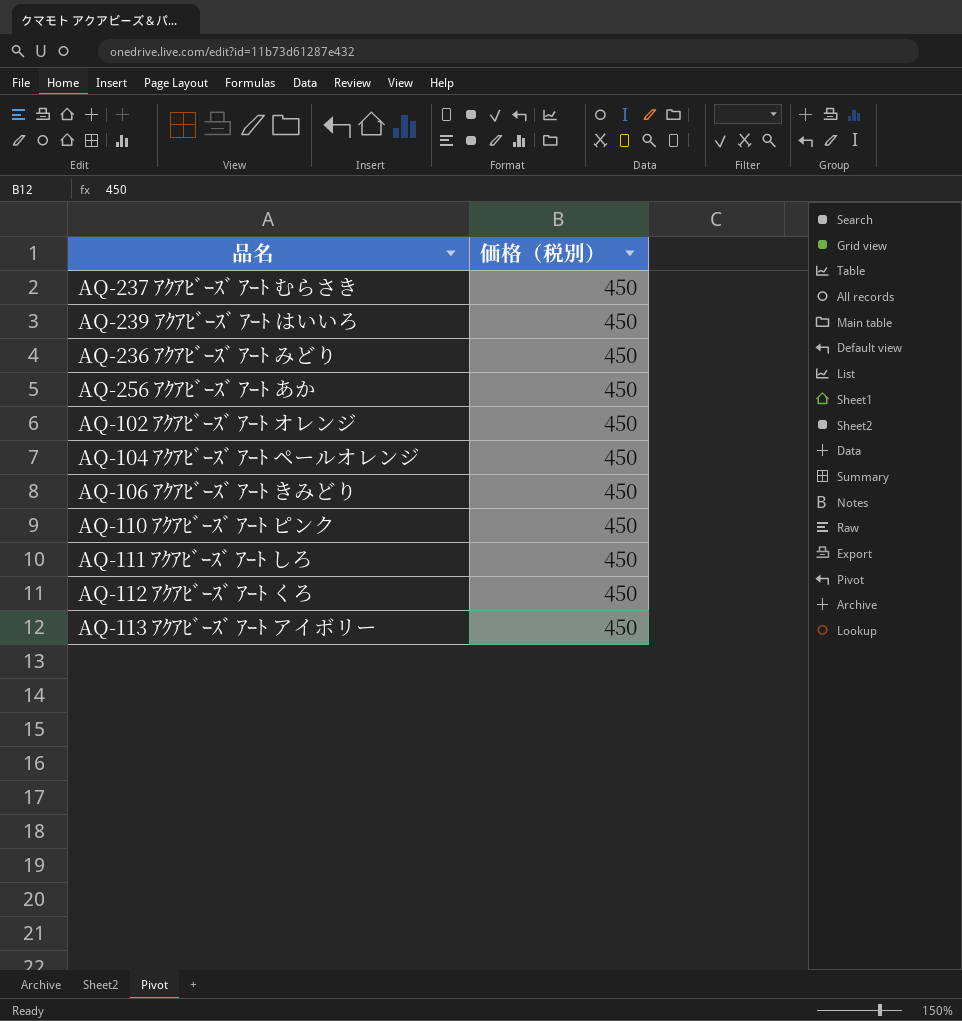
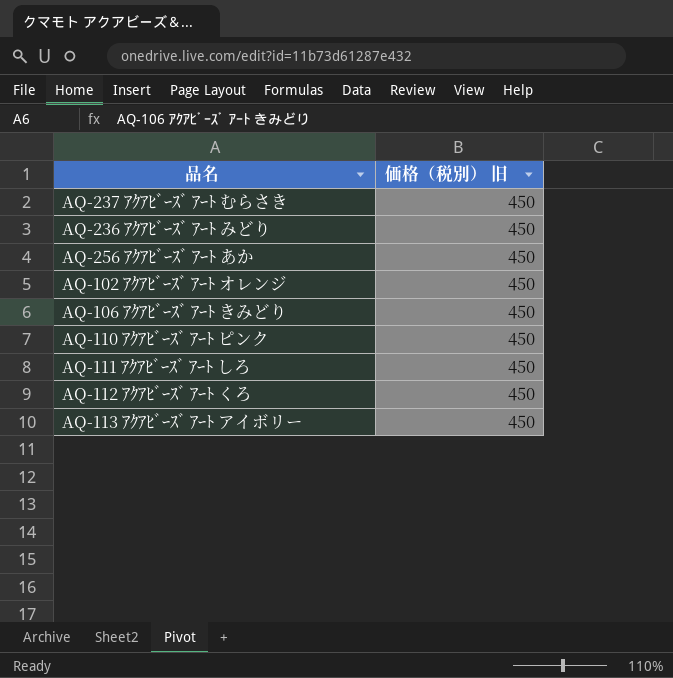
column name: 価格（税別） -> 価格（税別） 旧
row AQ-239 ｱｸｱﾋﾞｰｽﾞ ｱｰﾄ はいいろ: 450 -> none
row AQ-104 ｱｸｱﾋﾞｰｽﾞ ｱｰﾄ ペールオレンジ: 450 -> none

